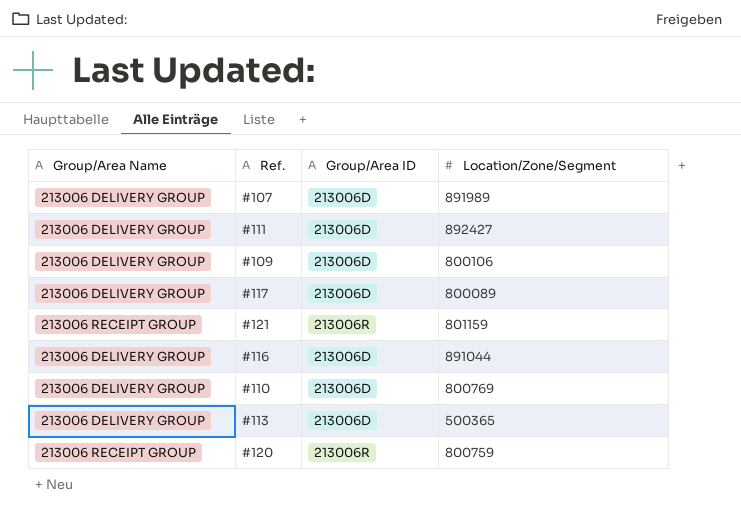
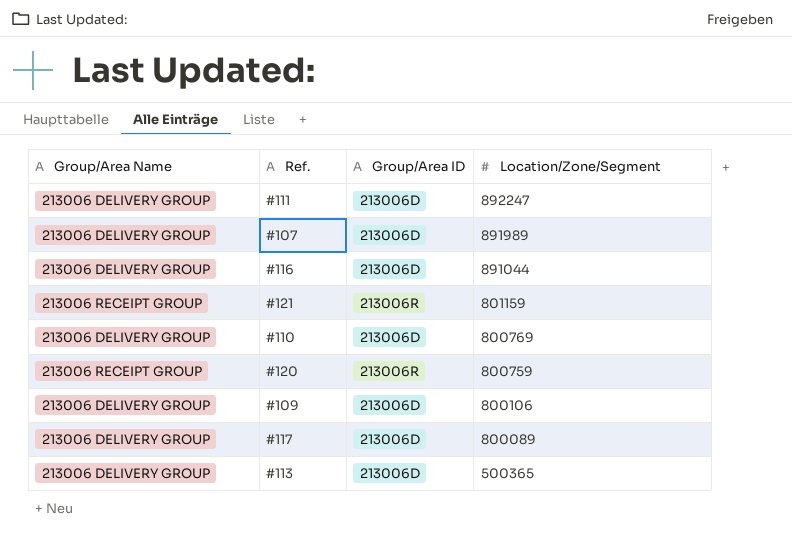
row order: none -> Location/Zone/Segment descending
#111 | Location/Zone/Segment: 892427 -> 892247

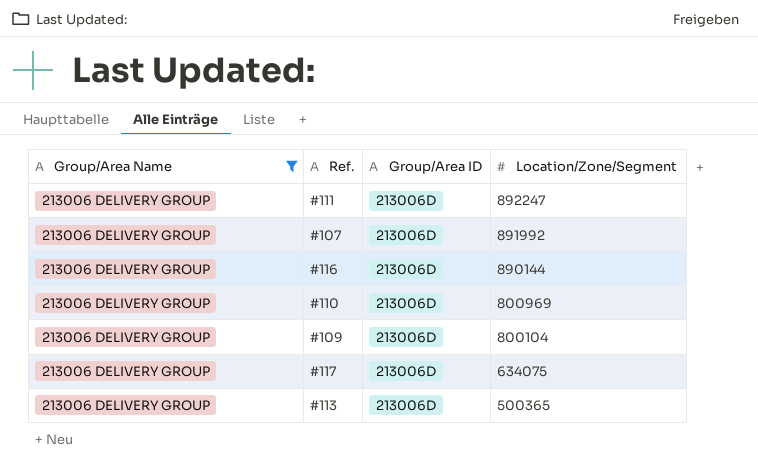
filter: none -> Group/Area Name = 213006 DELIVERY GROUP
#107 | Location/Zone/Segment: 891989 -> 891992
#116 | Location/Zone/Segment: 891044 -> 890144
#110 | Location/Zone/Segment: 800769 -> 800969
#109 | Location/Zone/Segment: 800106 -> 800104
#117 | Location/Zone/Segment: 800089 -> 634075

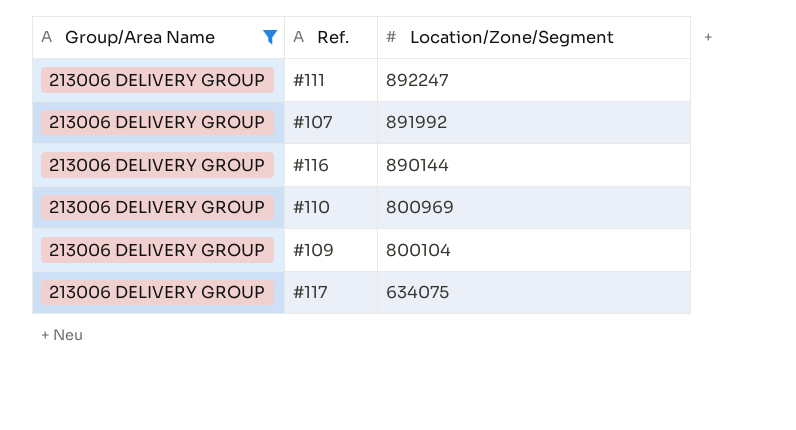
column Group/Area ID | position: 3 -> none
row #113: 213006 DELIVERY GROUP | 213006D | 500365 -> none

